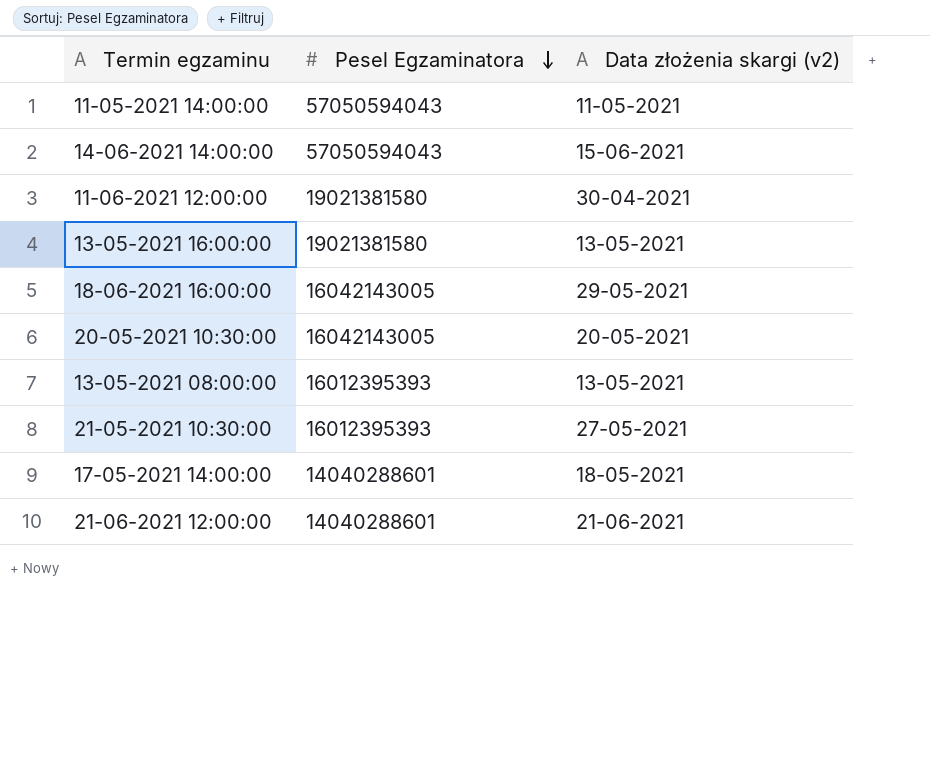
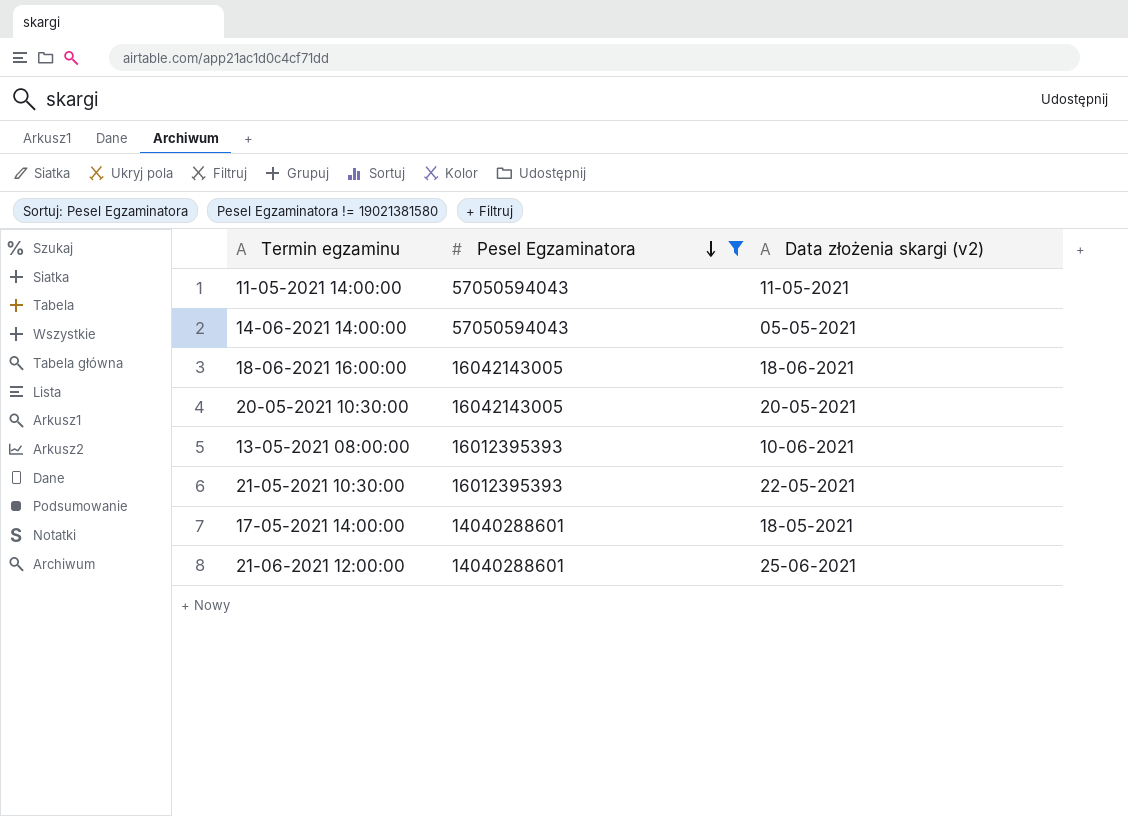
filter: none -> Pesel Egzaminatora != 19021381580
14-06-2021 14:00:00 | Data złożenia skargi (v2): 15-06-2021 -> 05-05-2021
18-06-2021 16:00:00 | Data złożenia skargi (v2): 29-05-2021 -> 18-06-2021
13-05-2021 08:00:00 | Data złożenia skargi (v2): 13-05-2021 -> 10-06-2021
21-05-2021 10:30:00 | Data złożenia skargi (v2): 27-05-2021 -> 22-05-2021
21-06-2021 12:00:00 | Data złożenia skargi (v2): 21-06-2021 -> 25-06-2021

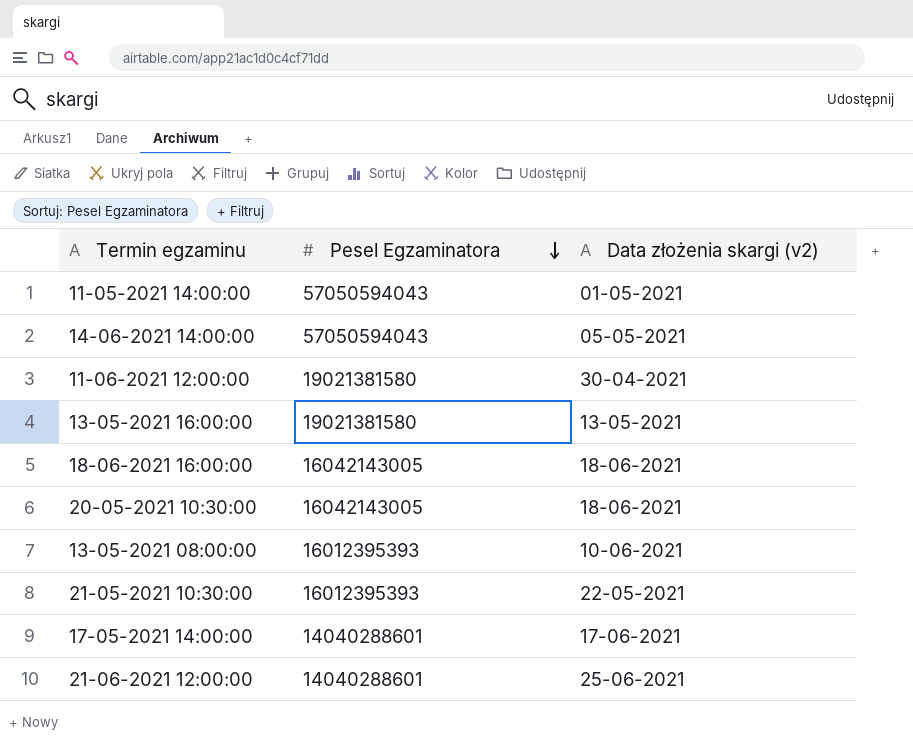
filter: Pesel Egzaminatora != 19021381580 -> none
11-05-2021 14:00:00 | Data złożenia skargi (v2): 11-05-2021 -> 01-05-2021
20-05-2021 10:30:00 | Data złożenia skargi (v2): 20-05-2021 -> 18-06-2021
17-05-2021 14:00:00 | Data złożenia skargi (v2): 18-05-2021 -> 17-06-2021

